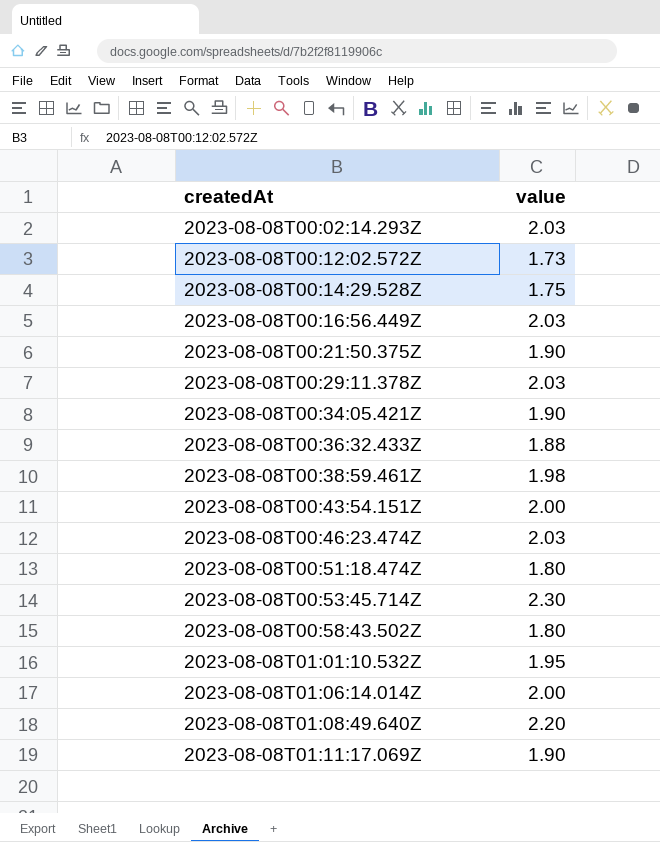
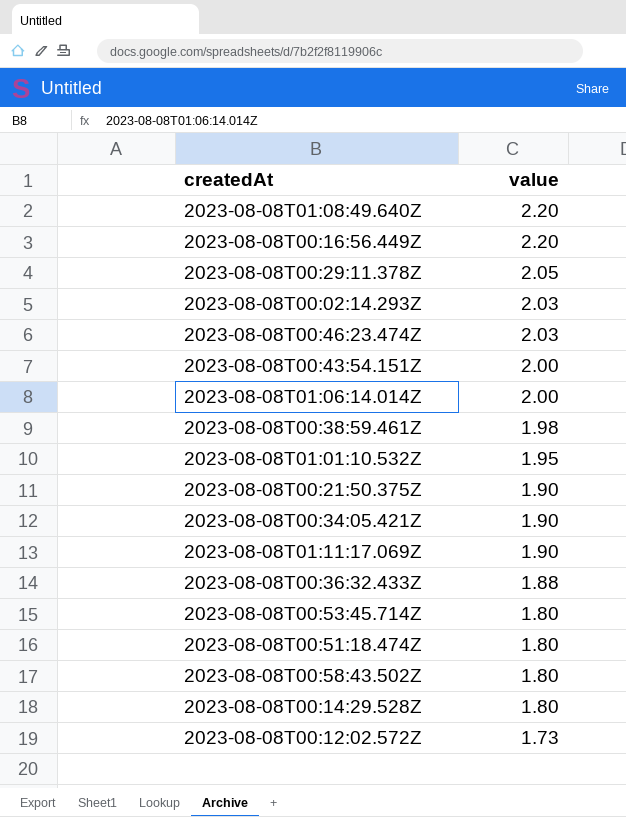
row order: createdAt ascending -> value descending
2023-08-08T00:16:56.449Z | value: 2.03 -> 2.20
2023-08-08T00:29:11.378Z | value: 2.03 -> 2.05
2023-08-08T00:53:45.714Z | value: 2.30 -> 1.80
2023-08-08T00:14:29.528Z | value: 1.75 -> 1.80

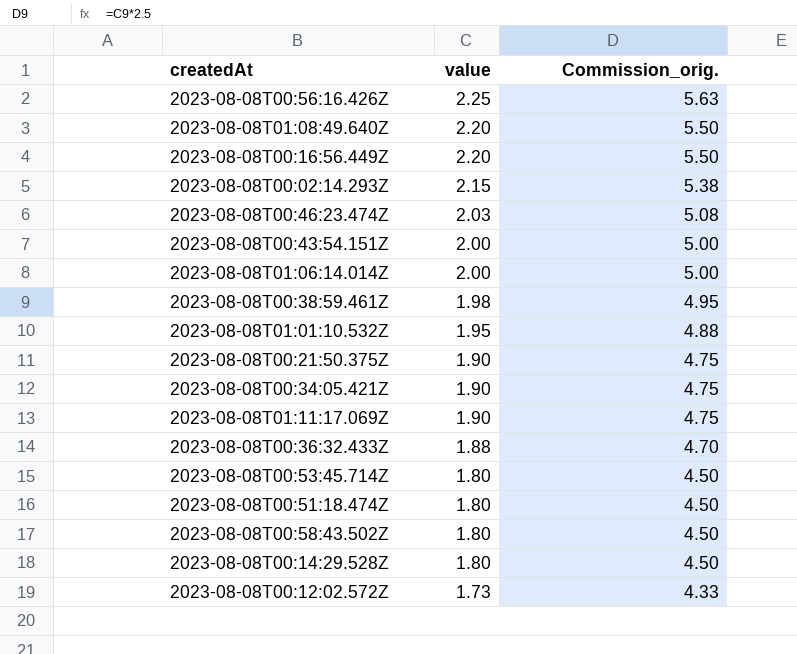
column Commission_orig. | formula: none -> [value] * 2.5
row 2023-08-08T00:29:11.378Z: 2.05 -> none
row 2023-08-08T00:56:16.426Z: none -> 2.25 | 5.63
2023-08-08T00:02:14.293Z | value: 2.03 -> 2.15

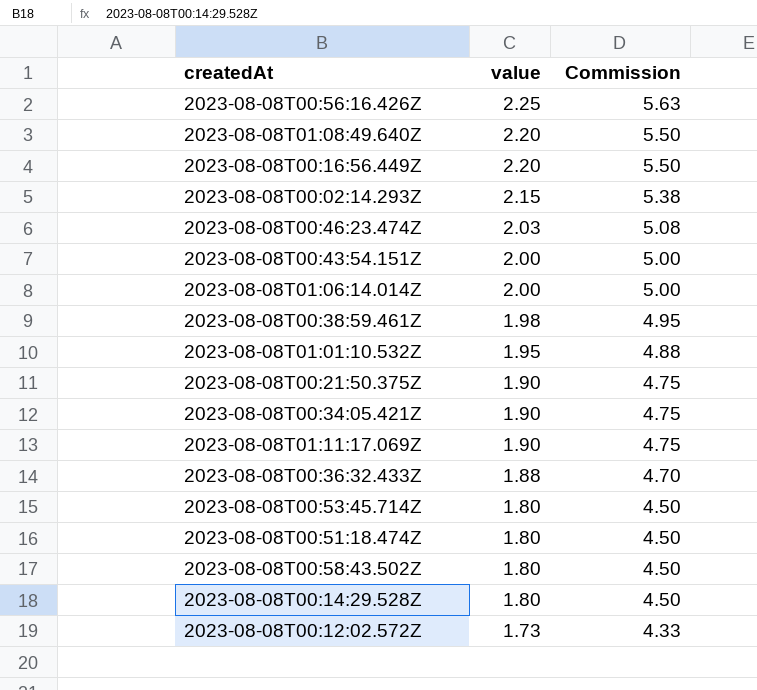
column name: Commission_orig. -> Commission

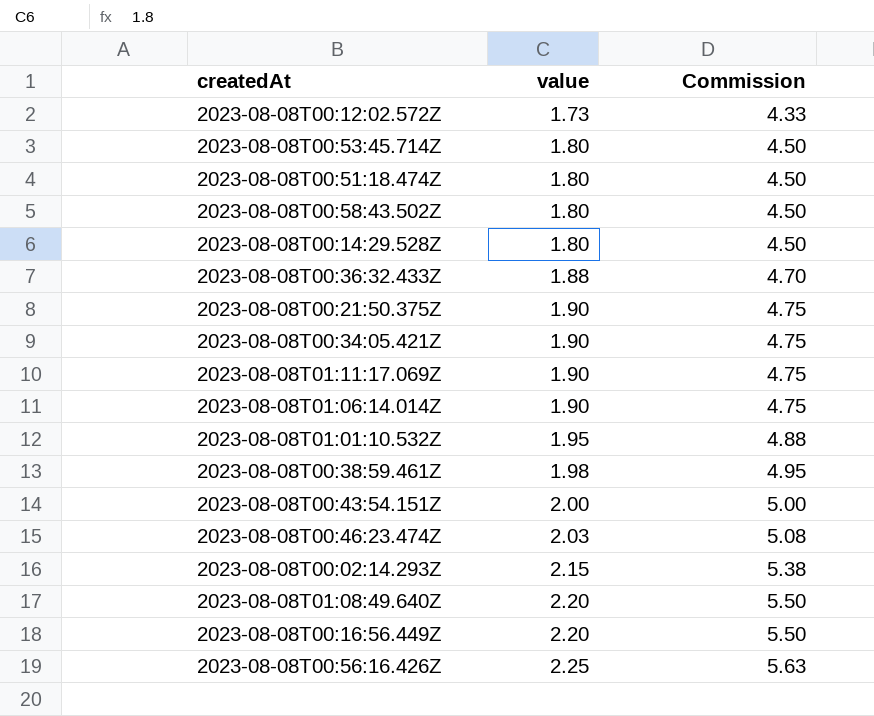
row order: value descending -> value ascending
2023-08-08T01:06:14.014Z | value: 2.00 -> 1.90
2023-08-08T01:06:14.014Z | Commission: 5.00 -> 4.75

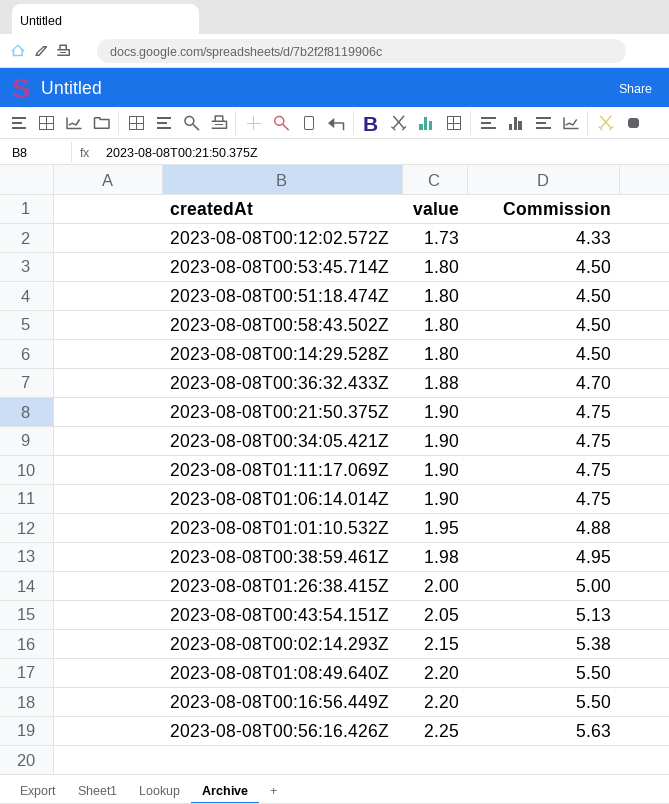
row 2023-08-08T00:46:23.474Z: 2.03 | 5.08 -> none
row 2023-08-08T01:26:38.415Z: none -> 2.00 | 5.00
2023-08-08T00:43:54.151Z | value: 2.00 -> 2.05
2023-08-08T00:43:54.151Z | Commission: 5.00 -> 5.13

